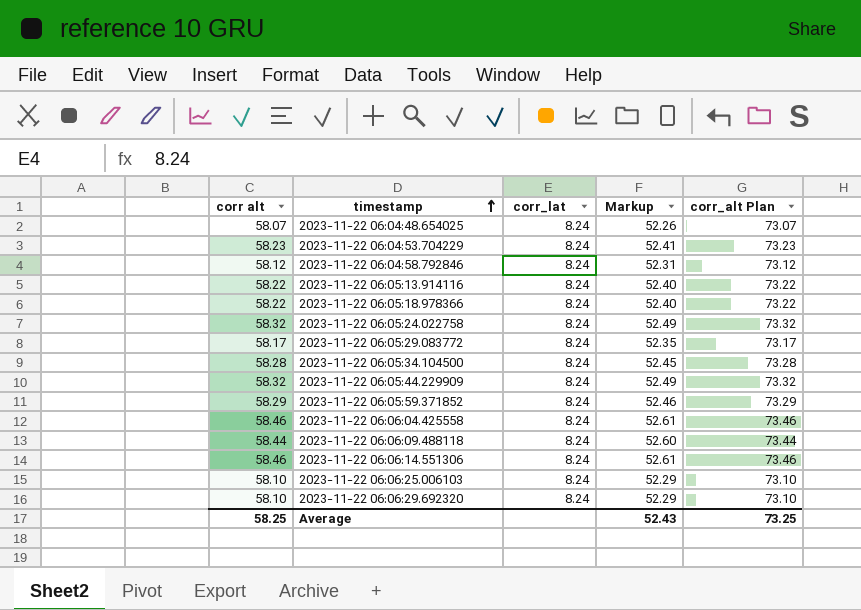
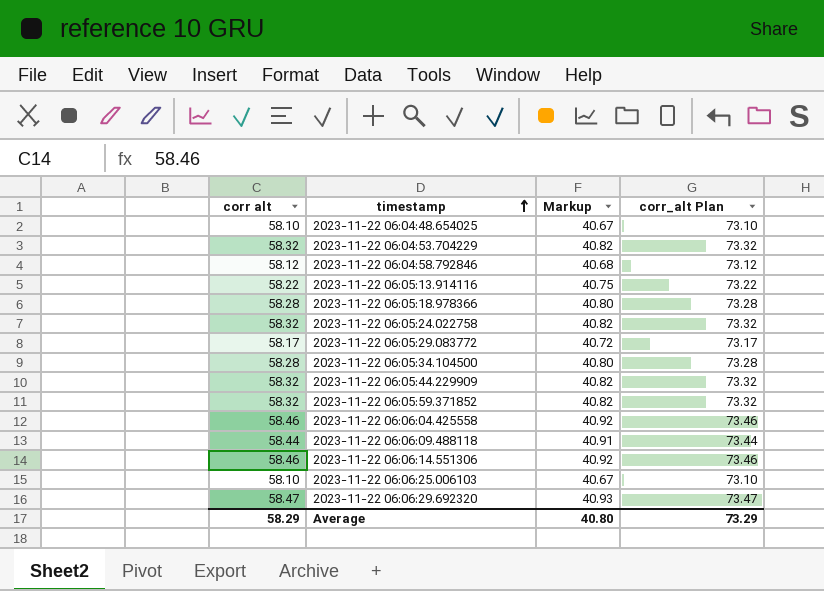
column corr_lat | position: 3 -> none
column Markup | formula: [corr alt] * 0.9 -> [corr alt] * 0.7
2023-11-22 06:04:48.654025 | corr alt: 58.07 -> 58.10
2023-11-22 06:04:48.654025 | corr_alt Plan: 73.07 -> 73.10
2023-11-22 06:04:53.704229 | corr alt: 58.23 -> 58.32
2023-11-22 06:04:53.704229 | corr_alt Plan: 73.23 -> 73.32
2023-11-22 06:05:18.978366 | corr alt: 58.22 -> 58.28
2023-11-22 06:05:18.978366 | corr_alt Plan: 73.22 -> 73.28
2023-11-22 06:05:59.371852 | corr alt: 58.29 -> 58.32
2023-11-22 06:05:59.371852 | corr_alt Plan: 73.29 -> 73.32
2023-11-22 06:06:29.692320 | corr alt: 58.10 -> 58.47
2023-11-22 06:06:29.692320 | corr_alt Plan: 73.10 -> 73.47
Average | corr alt: 58.25 -> 58.29
Average | Markup: 52.43 -> 40.80
Average | corr_alt Plan: 73.25 -> 73.29

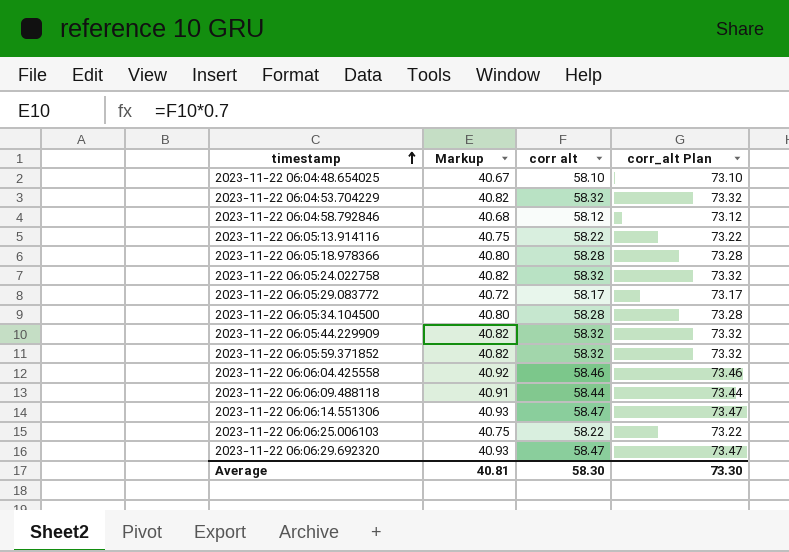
column corr alt | position: 1 -> 3
2023-11-22 06:06:14.551306 | Markup: 40.92 -> 40.93
2023-11-22 06:06:14.551306 | corr alt: 58.46 -> 58.47
2023-11-22 06:06:14.551306 | corr_alt Plan: 73.46 -> 73.47
2023-11-22 06:06:25.006103 | Markup: 40.67 -> 40.75
2023-11-22 06:06:25.006103 | corr alt: 58.10 -> 58.22
2023-11-22 06:06:25.006103 | corr_alt Plan: 73.10 -> 73.22
Average | Markup: 40.80 -> 40.81
Average | corr alt: 58.29 -> 58.30
Average | corr_alt Plan: 73.29 -> 73.30

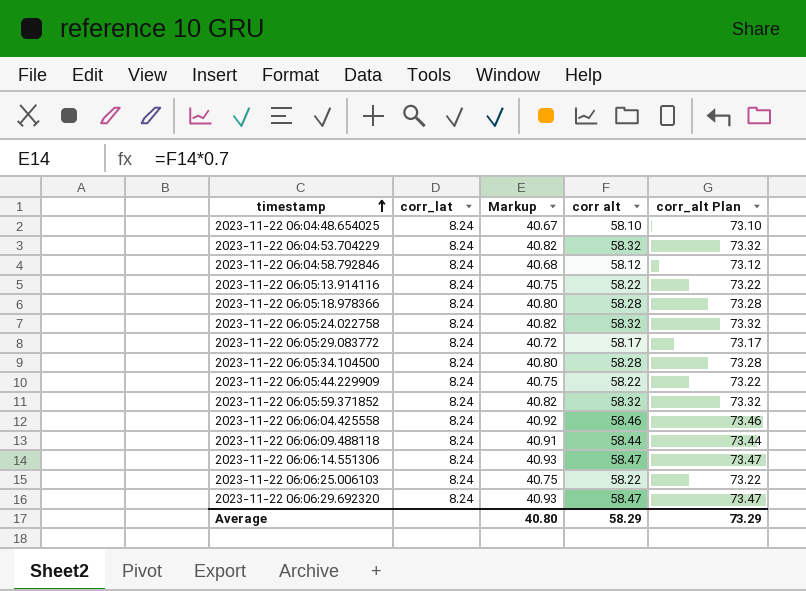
column corr_lat | position: none -> 2
2023-11-22 06:05:44.229909 | Markup: 40.82 -> 40.75
2023-11-22 06:05:44.229909 | corr alt: 58.32 -> 58.22
2023-11-22 06:05:44.229909 | corr_alt Plan: 73.32 -> 73.22
Average | Markup: 40.81 -> 40.80
Average | corr alt: 58.30 -> 58.29
Average | corr_alt Plan: 73.30 -> 73.29

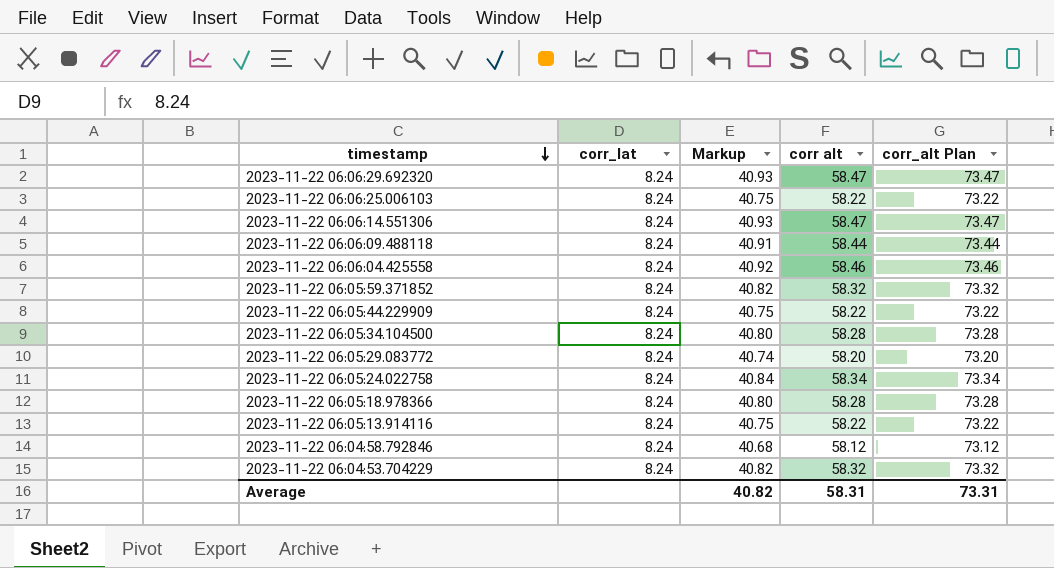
row order: timestamp ascending -> timestamp descending
row 2023-11-22 06:04:48.654025: 8.24 | 40.67 | 58.10 | 73.10 -> none
2023-11-22 06:05:29.083772 | Markup: 40.72 -> 40.74
2023-11-22 06:05:29.083772 | corr alt: 58.17 -> 58.20
2023-11-22 06:05:29.083772 | corr_alt Plan: 73.17 -> 73.20
2023-11-22 06:05:24.022758 | Markup: 40.82 -> 40.84
2023-11-22 06:05:24.022758 | corr alt: 58.32 -> 58.34
2023-11-22 06:05:24.022758 | corr_alt Plan: 73.32 -> 73.34
Average | Markup: 40.80 -> 40.82
Average | corr alt: 58.29 -> 58.31
Average | corr_alt Plan: 73.29 -> 73.31

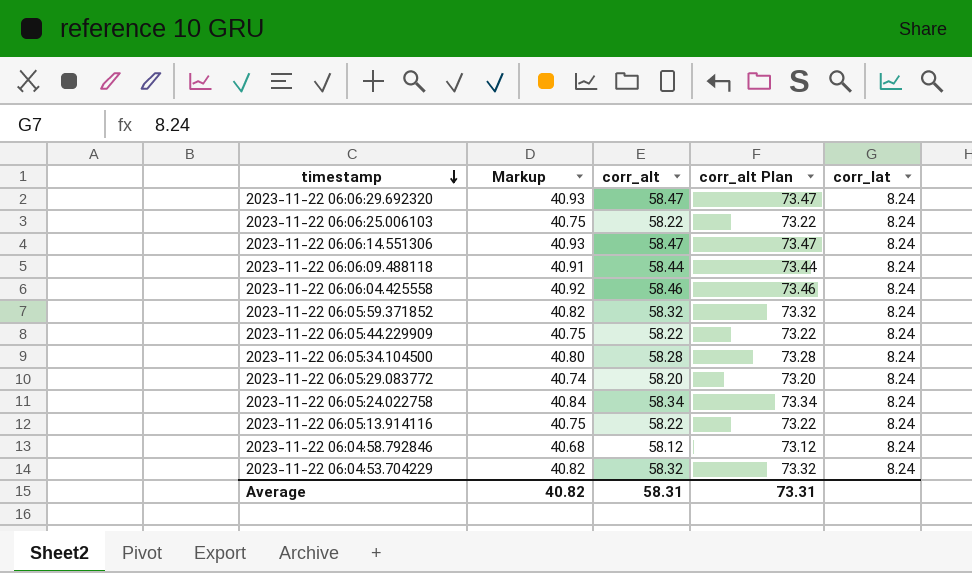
column name: corr alt -> corr_alt
column corr_lat | position: 2 -> 5
row 2023-11-22 06:05:18.978366: 8.24 | 40.80 | 58.28 | 73.28 -> none

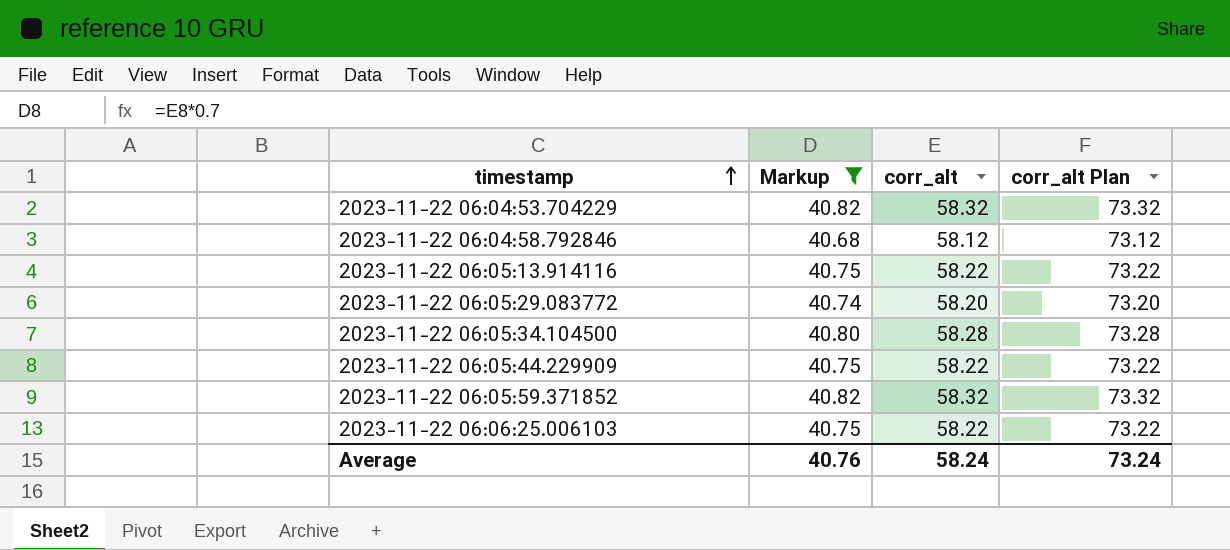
filter: none -> Markup <= 40.82
row order: timestamp descending -> timestamp ascending
column corr_lat | position: 5 -> none
Average | Markup: 40.82 -> 40.76
Average | corr_alt: 58.31 -> 58.24
Average | corr_alt Plan: 73.31 -> 73.24

